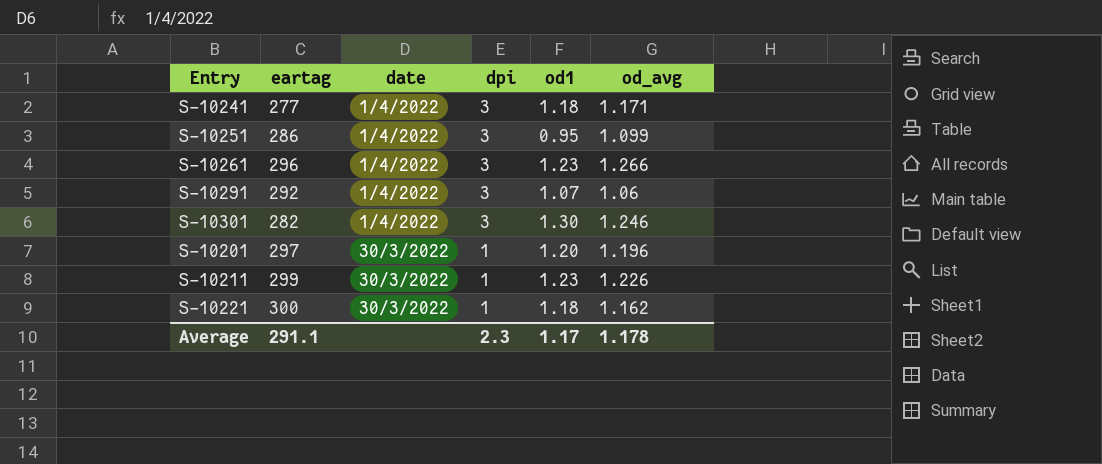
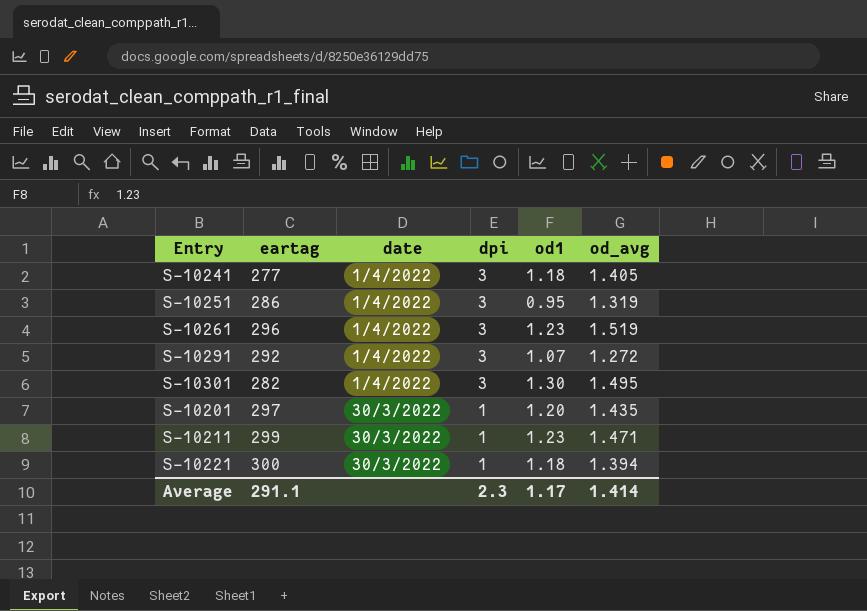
S-10241 | od_avg: 1.171 -> 1.405
S-10251 | od_avg: 1.099 -> 1.319
S-10261 | od_avg: 1.266 -> 1.519
S-10291 | od_avg: 1.06 -> 1.272
S-10301 | od_avg: 1.246 -> 1.495
S-10201 | od_avg: 1.196 -> 1.435
S-10211 | od_avg: 1.226 -> 1.471
S-10221 | od_avg: 1.162 -> 1.394
Average | od_avg: 1.178 -> 1.414

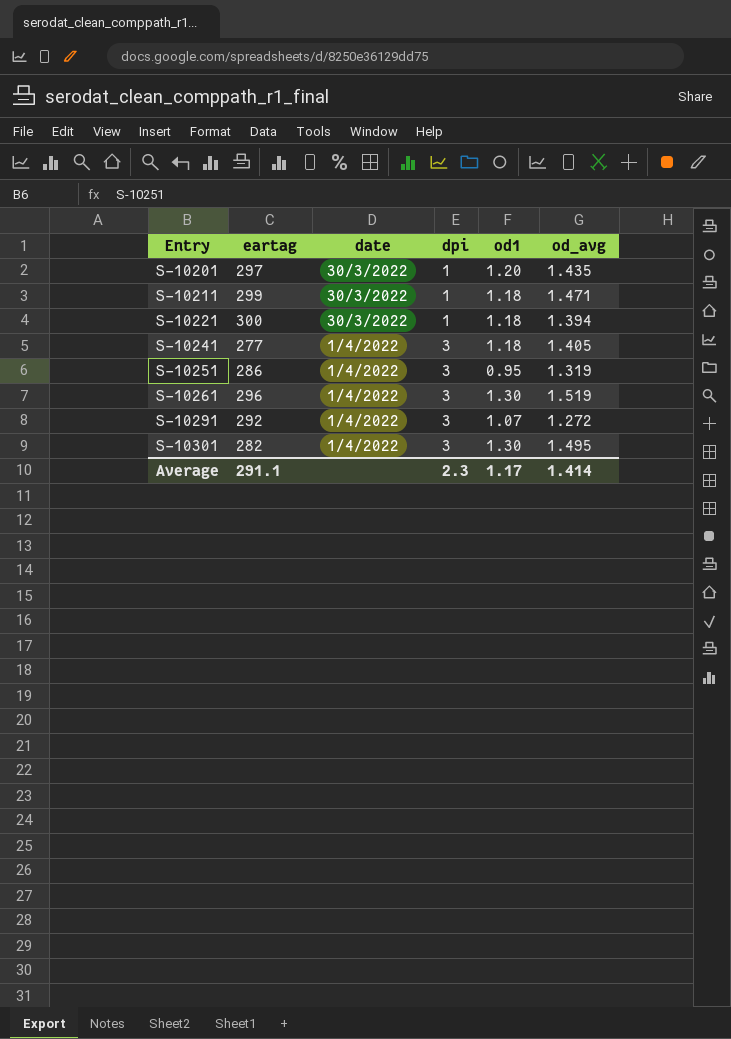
row order: date descending -> Entry ascending
S-10211 | od1: 1.23 -> 1.18
S-10261 | od1: 1.23 -> 1.30

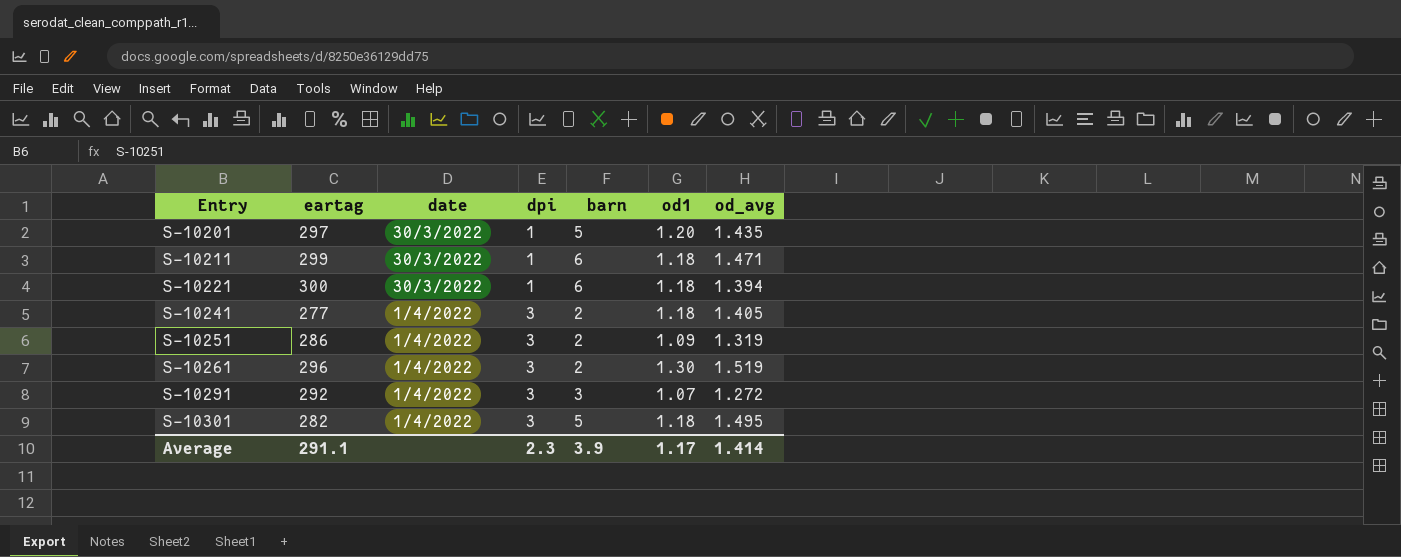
column barn | position: none -> 5
S-10251 | od1: 0.95 -> 1.09
S-10301 | od1: 1.30 -> 1.18

